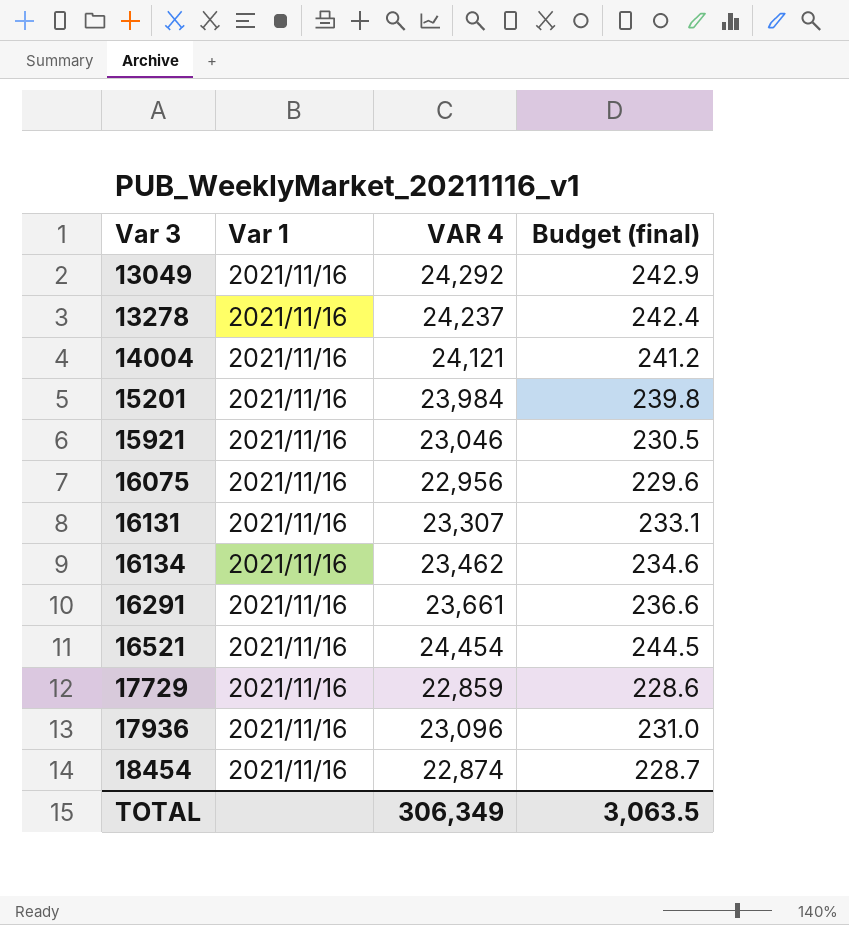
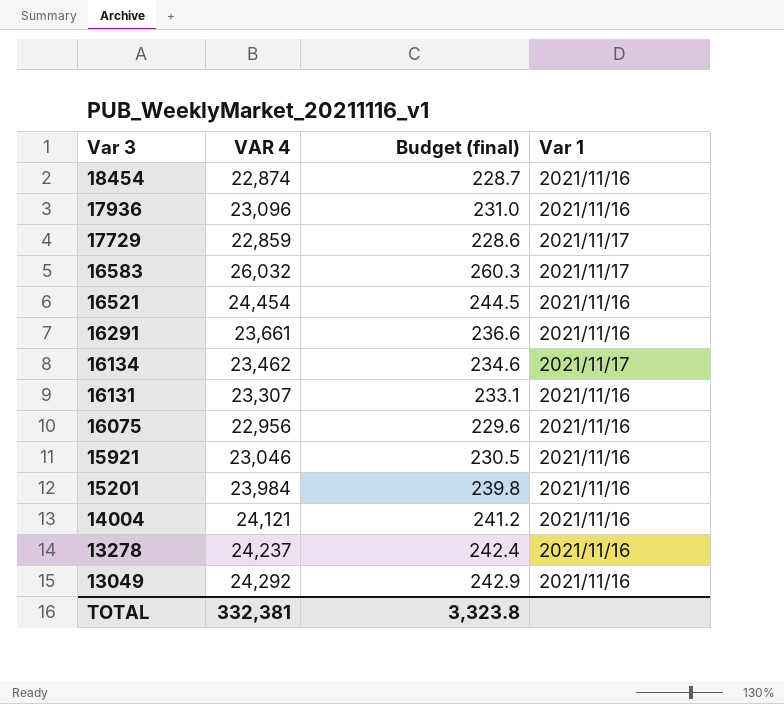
row order: Var 3 ascending -> Var 3 descending
column Var 1 | position: 2 -> 4
17729 | Var 1: 2021/11/16 -> 2021/11/17
row 16583: none -> 26,032 | 260.3 | 2021/11/17
16134 | Var 1: 2021/11/16 -> 2021/11/17
TOTAL | VAR 4: 306,349 -> 332,381
TOTAL | Budget (final): 3,063.5 -> 3,323.8

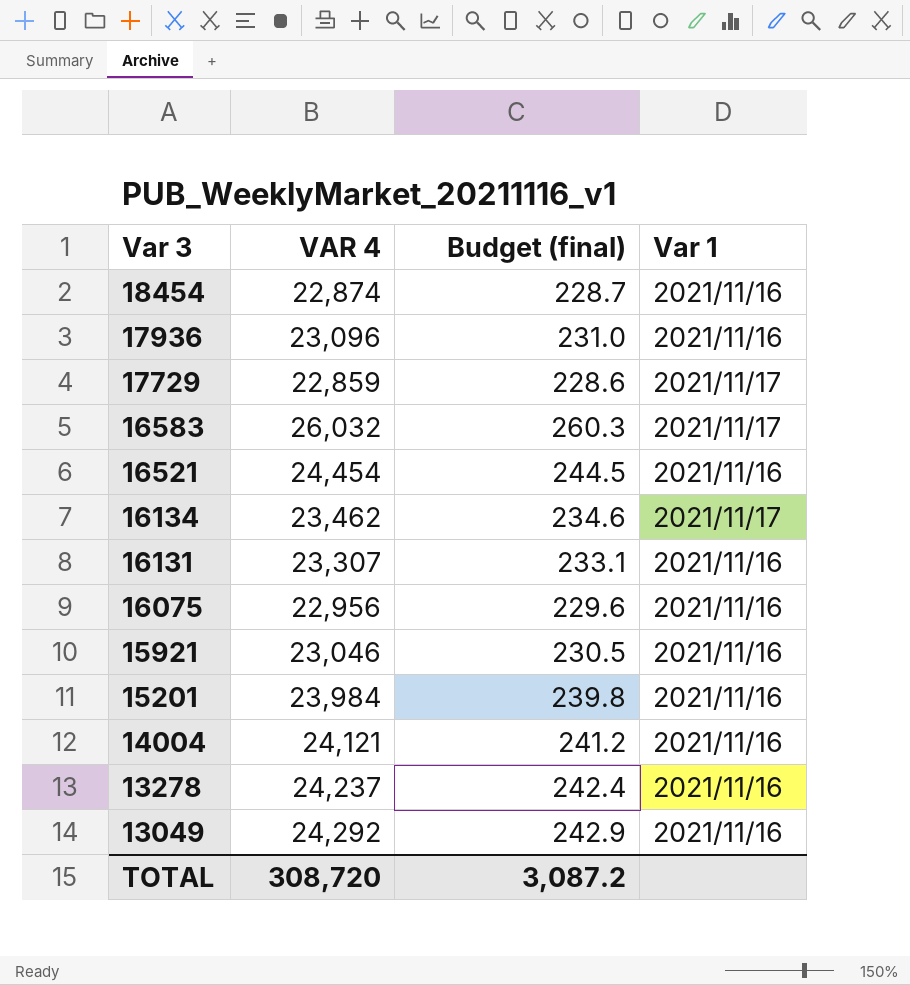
row 16291: 23,661 | 236.6 | 2021/11/16 -> none
TOTAL | VAR 4: 332,381 -> 308,720
TOTAL | Budget (final): 3,323.8 -> 3,087.2

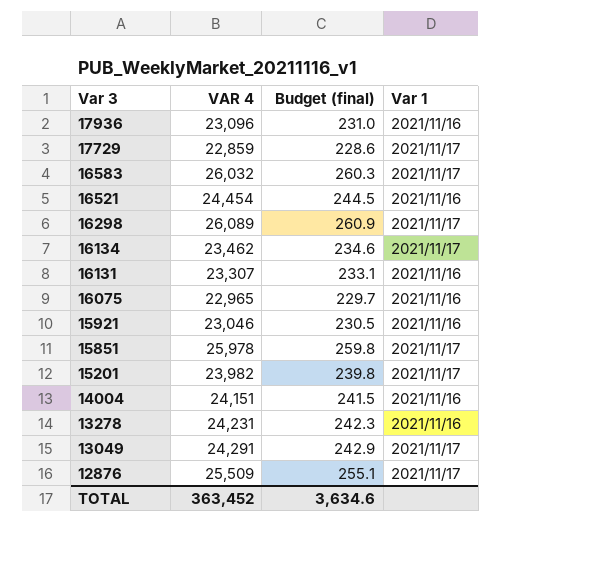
row 18454: 22,874 | 228.7 | 2021/11/16 -> none
row 16298: none -> 26,089 | 260.9 | 2021/11/17
16075 | VAR 4: 22,956 -> 22,965
16075 | Budget (final): 229.6 -> 229.7
row 15851: none -> 25,978 | 259.8 | 2021/11/17
15201 | VAR 4: 23,984 -> 23,982
15201 | Var 1: 2021/11/16 -> 2021/11/17
14004 | VAR 4: 24,121 -> 24,151
14004 | Budget (final): 241.2 -> 241.5
13278 | VAR 4: 24,237 -> 24,231
13278 | Budget (final): 242.4 -> 242.3
13049 | VAR 4: 24,292 -> 24,291
13049 | Var 1: 2021/11/16 -> 2021/11/17
row 12876: none -> 25,509 | 255.1 | 2021/11/17
TOTAL | VAR 4: 308,720 -> 363,452
TOTAL | Budget (final): 3,087.2 -> 3,634.6

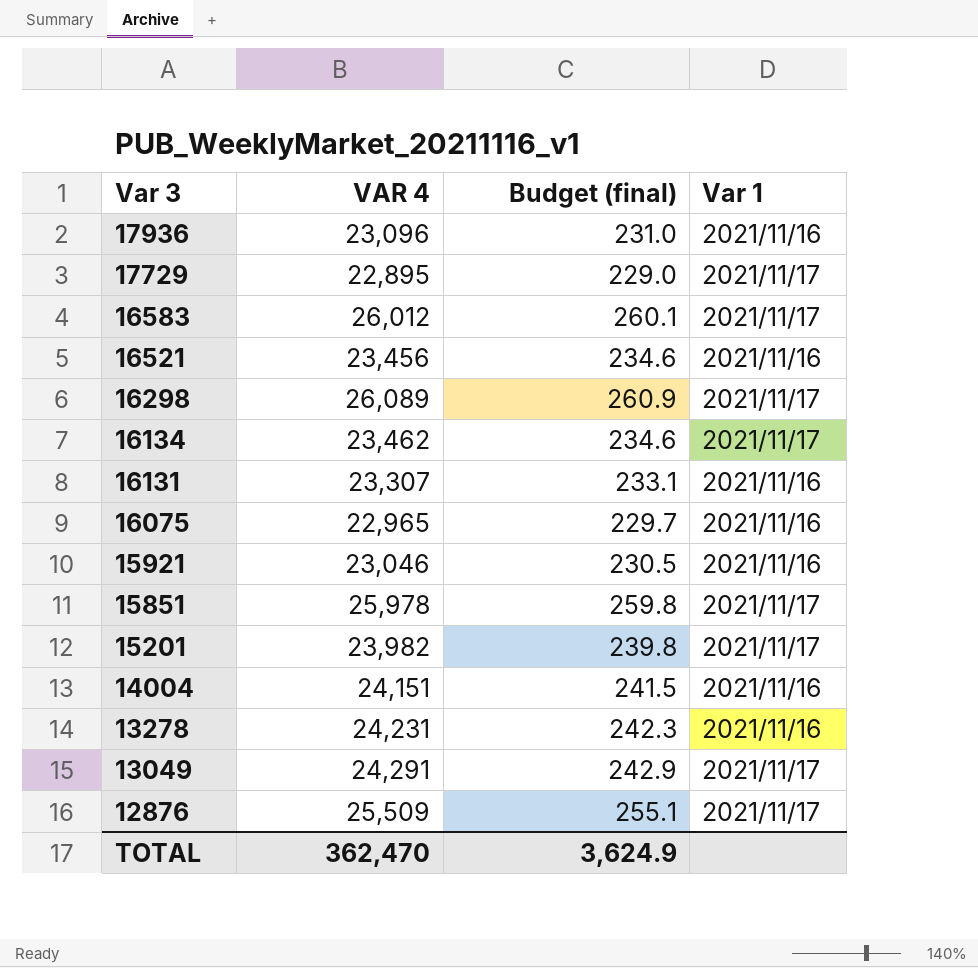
17729 | VAR 4: 22,859 -> 22,895
17729 | Budget (final): 228.6 -> 229.0
16583 | VAR 4: 26,032 -> 26,012
16583 | Budget (final): 260.3 -> 260.1
16521 | VAR 4: 24,454 -> 23,456
16521 | Budget (final): 244.5 -> 234.6
TOTAL | VAR 4: 363,452 -> 362,470
TOTAL | Budget (final): 3,634.6 -> 3,624.9

